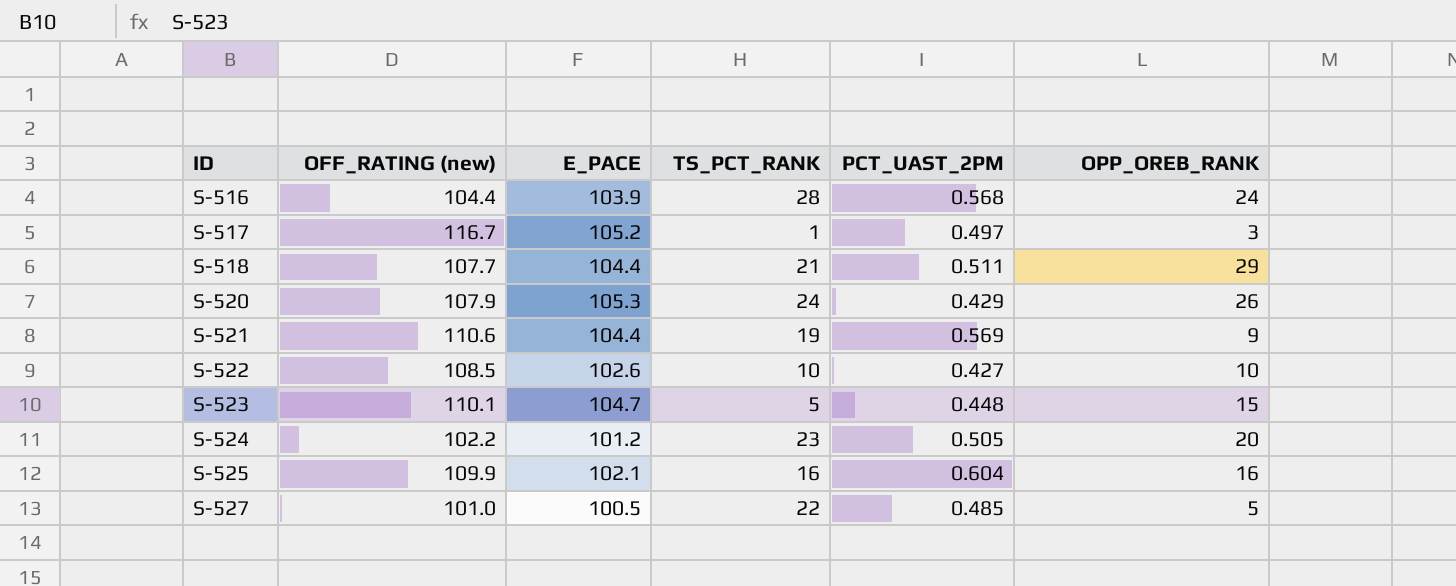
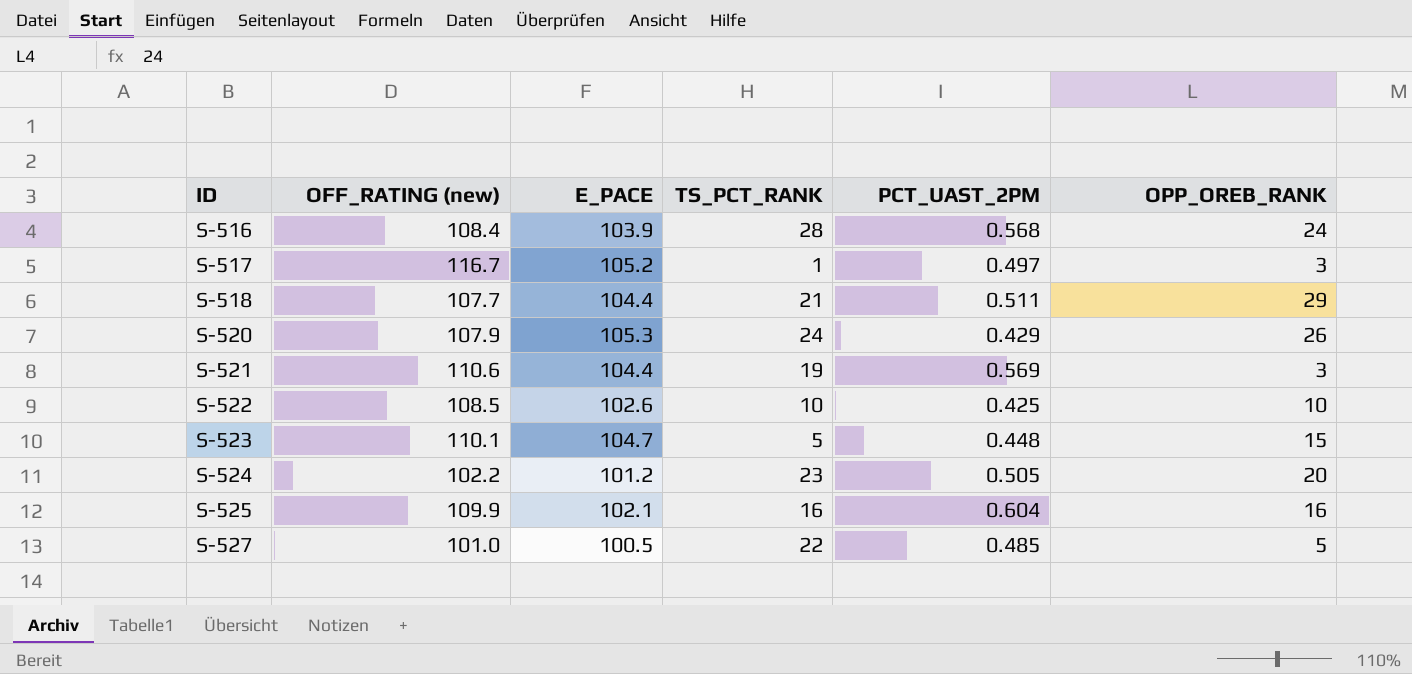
S-516 | OFF_RATING (new): 104.4 -> 108.4
S-521 | OPP_OREB_RANK: 9 -> 3
S-522 | PCT_UAST_2PM: 0.427 -> 0.425

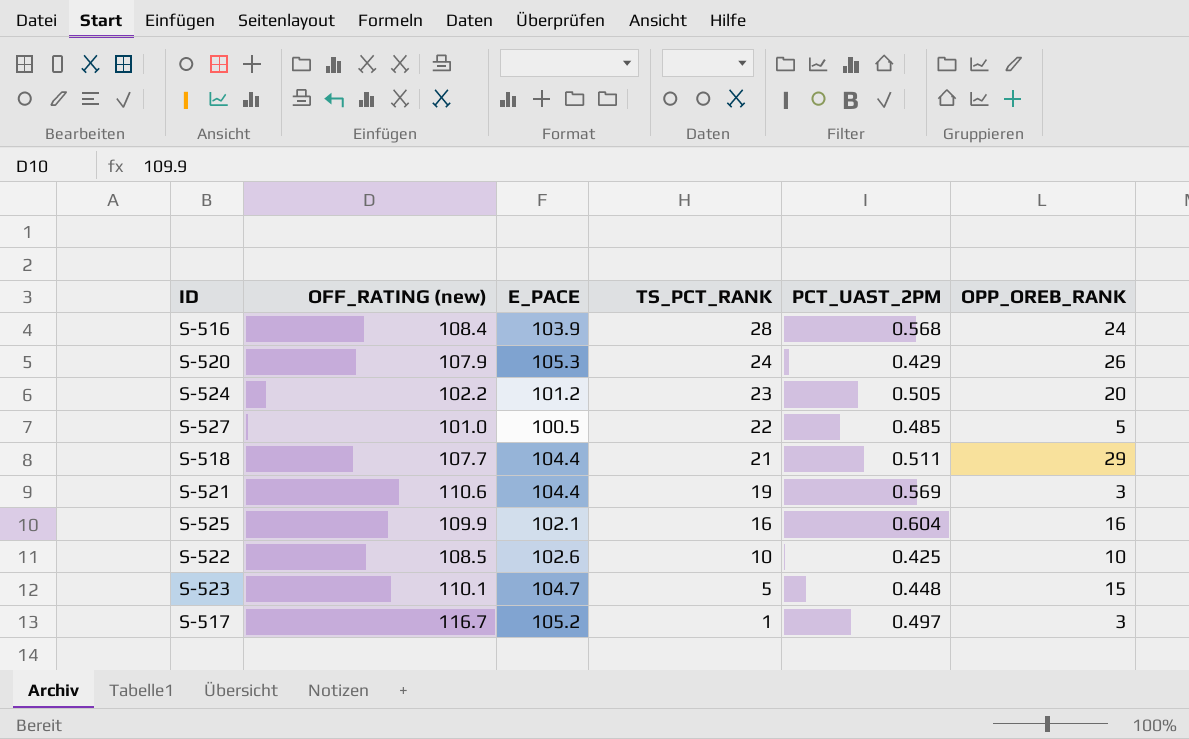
row order: ID ascending -> TS_PCT_RANK descending

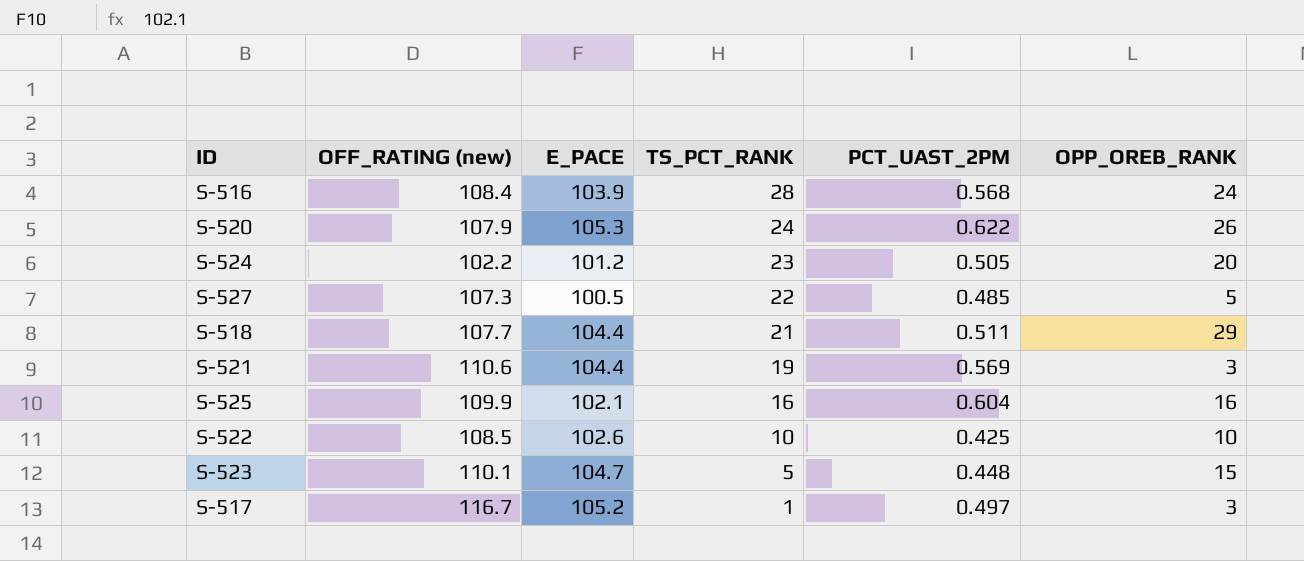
S-520 | PCT_UAST_2PM: 0.429 -> 0.622
S-527 | OFF_RATING (new): 101.0 -> 107.3

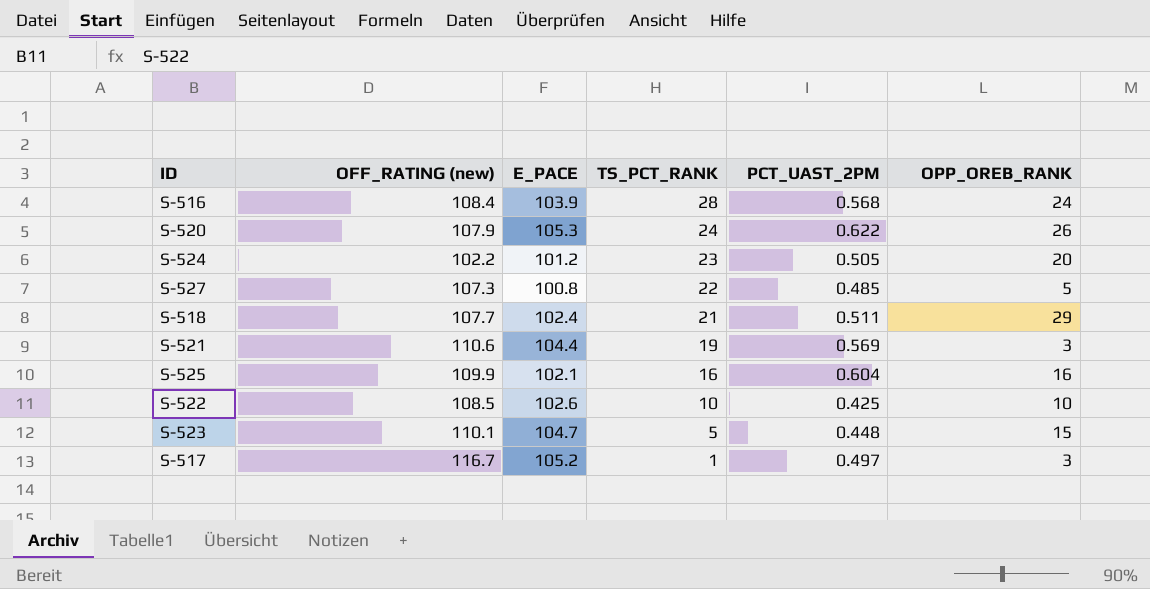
S-527 | E_PACE: 100.5 -> 100.8
S-518 | E_PACE: 104.4 -> 102.4

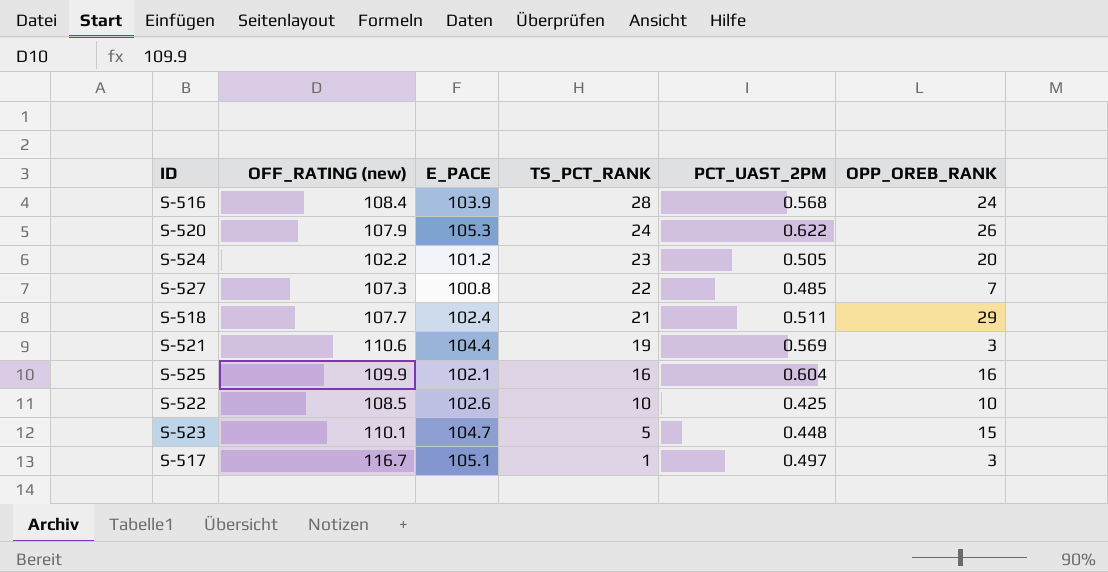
S-527 | OPP_OREB_RANK: 5 -> 7
S-517 | E_PACE: 105.2 -> 105.1

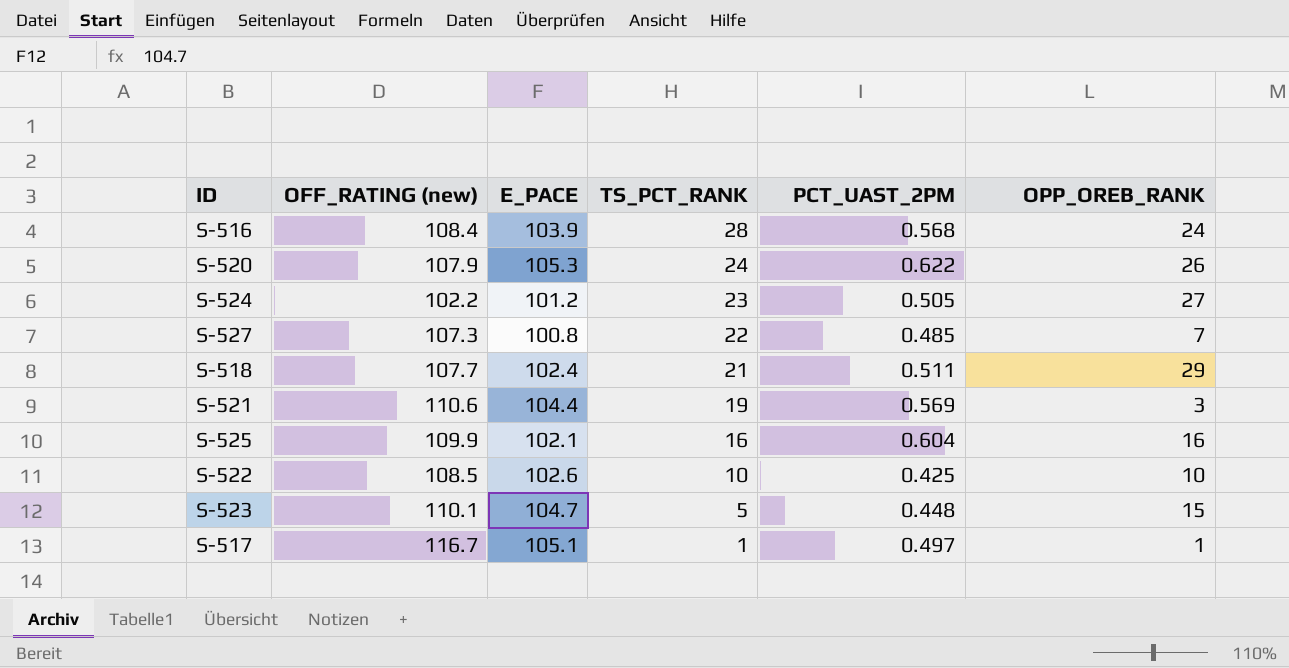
S-524 | OPP_OREB_RANK: 20 -> 27
S-517 | OPP_OREB_RANK: 3 -> 1

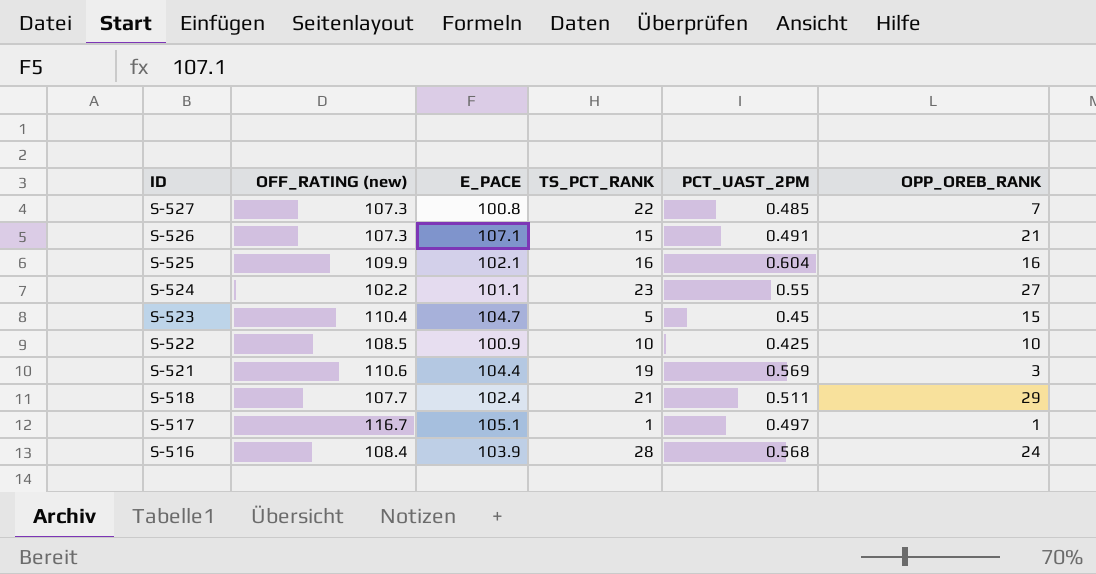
row order: TS_PCT_RANK descending -> ID descending
row S-520: 107.9 | 105.3 | 24 | 0.622 | 26 -> none
row S-526: none -> 107.3 | 107.1 | 15 | 0.491 | 21
S-524 | E_PACE: 101.2 -> 101.1
S-524 | PCT_UAST_2PM: 0.505 -> 0.55
S-523 | OFF_RATING (new): 110.1 -> 110.4
S-523 | PCT_UAST_2PM: 0.448 -> 0.45
S-522 | E_PACE: 102.6 -> 100.9

